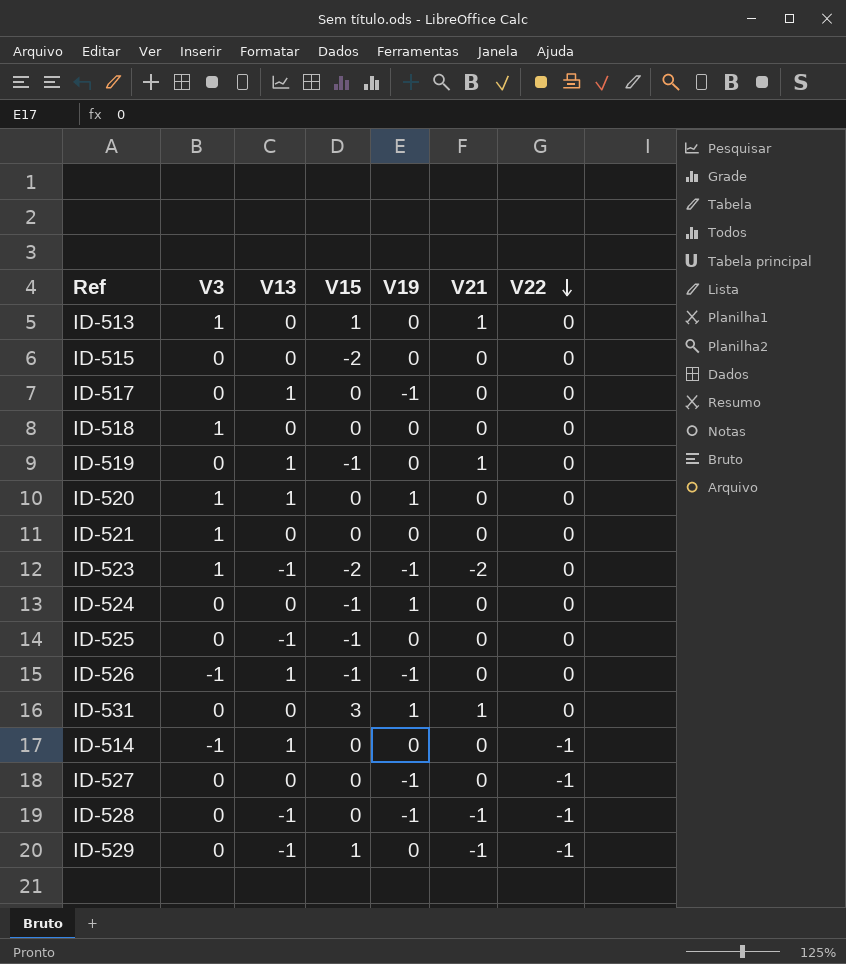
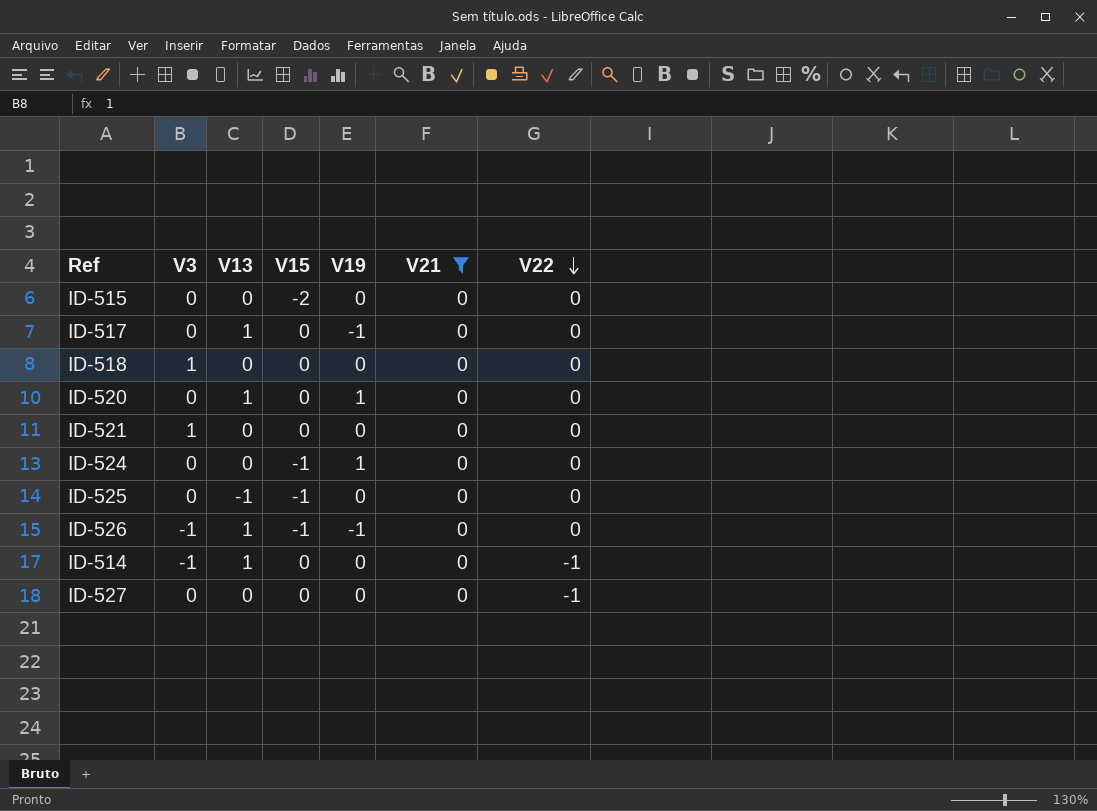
filter: none -> V21 = 0
ID-520 | V3: 1 -> 0
ID-527 | V19: -1 -> 0

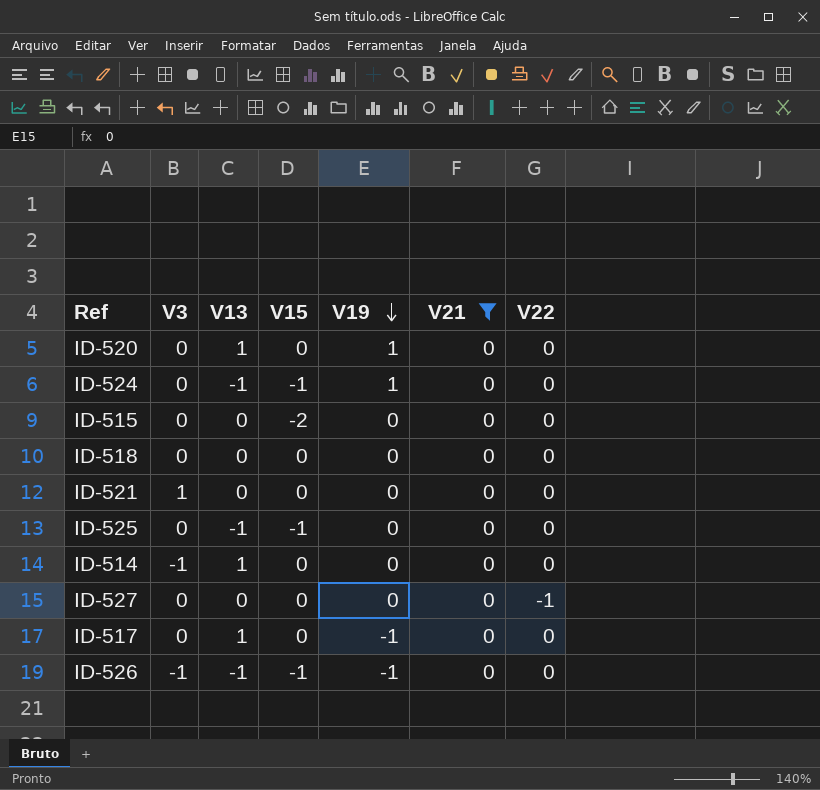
row order: V22 descending -> V19 descending
ID-524 | V13: 0 -> -1
ID-518 | V3: 1 -> 0
ID-514 | V22: -1 -> 0
ID-526 | V13: 1 -> -1

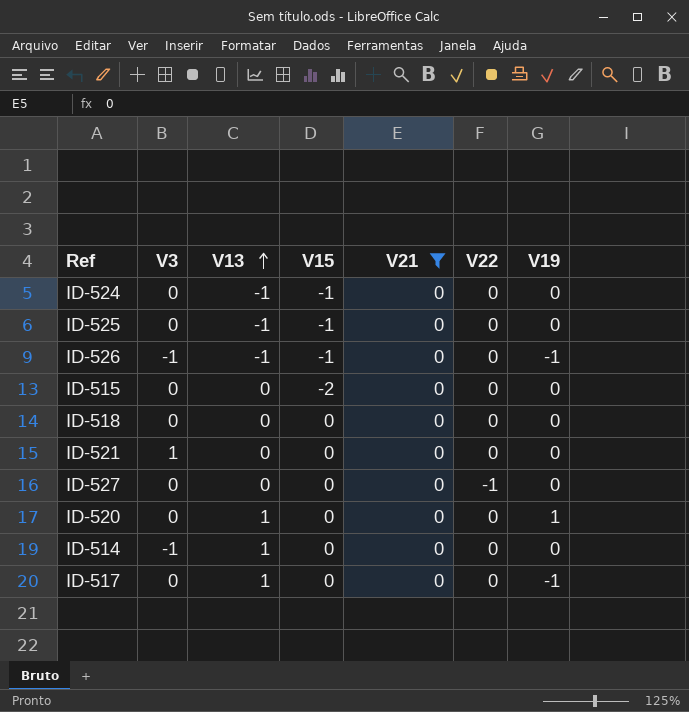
row order: V19 descending -> V13 ascending
column V19 | position: 5 -> 7
ID-524 | V19: 1 -> 0

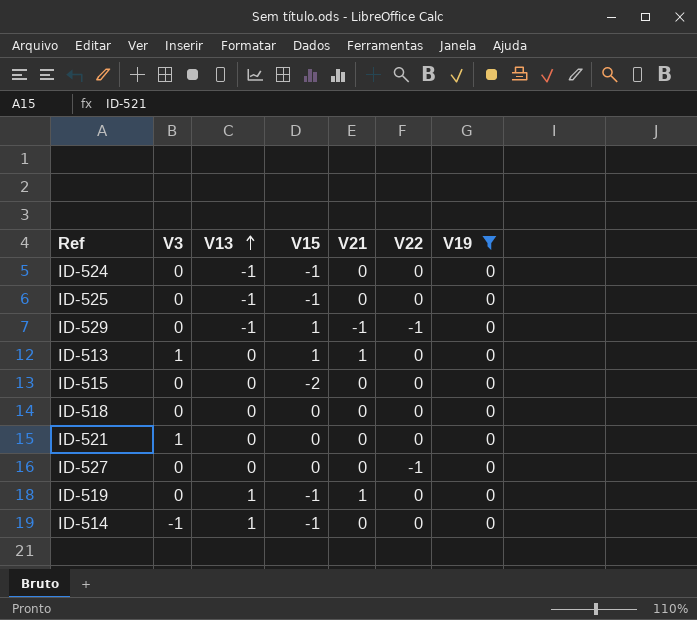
filter: V21 = 0 -> V19 = 0
ID-514 | V15: 0 -> -1

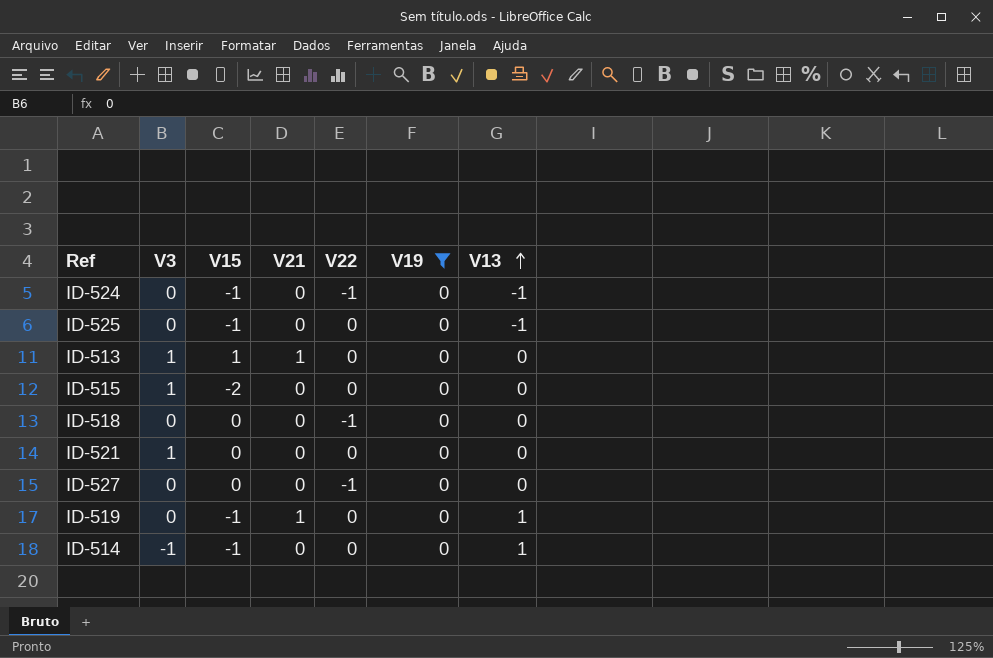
column V13 | position: 3 -> 7
row ID-529: 0 | -1 | 1 | -1 | -1 | 0 -> none
ID-524 | V22: 0 -> -1
ID-515 | V3: 0 -> 1
ID-518 | V22: 0 -> -1

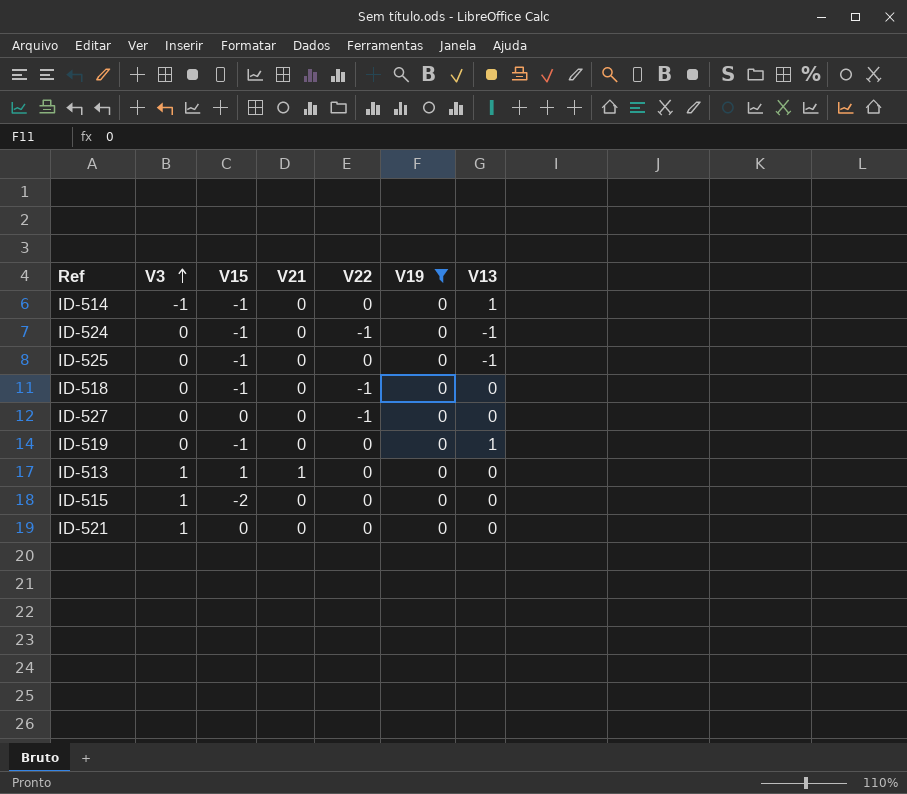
row order: V13 ascending -> V3 ascending
ID-518 | V15: 0 -> -1
ID-519 | V21: 1 -> 0

